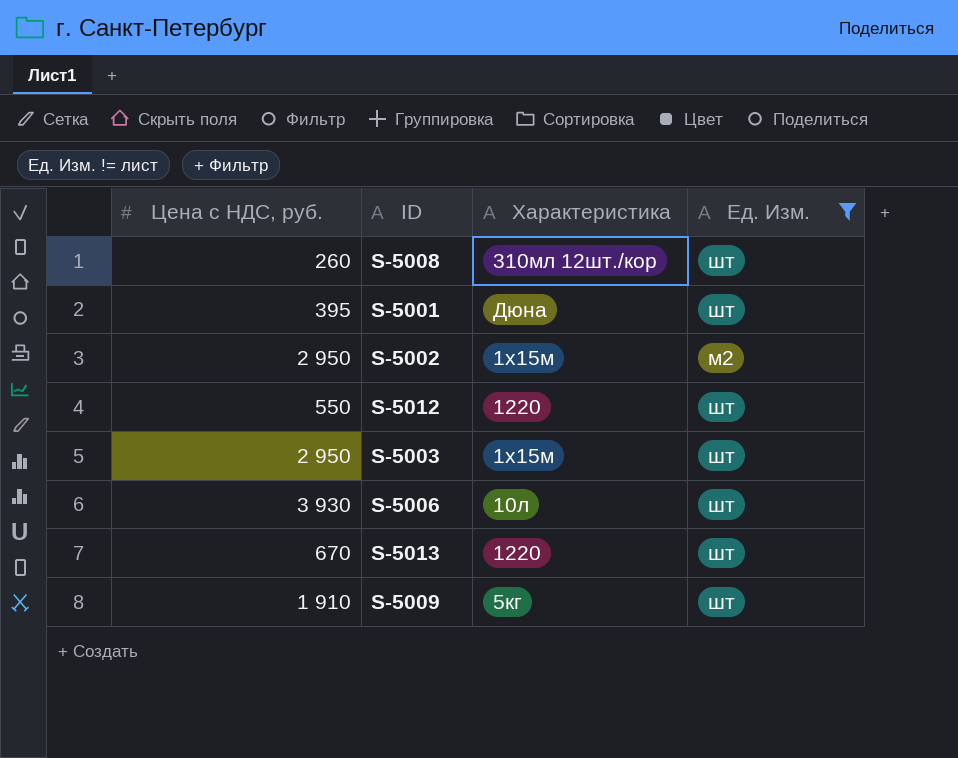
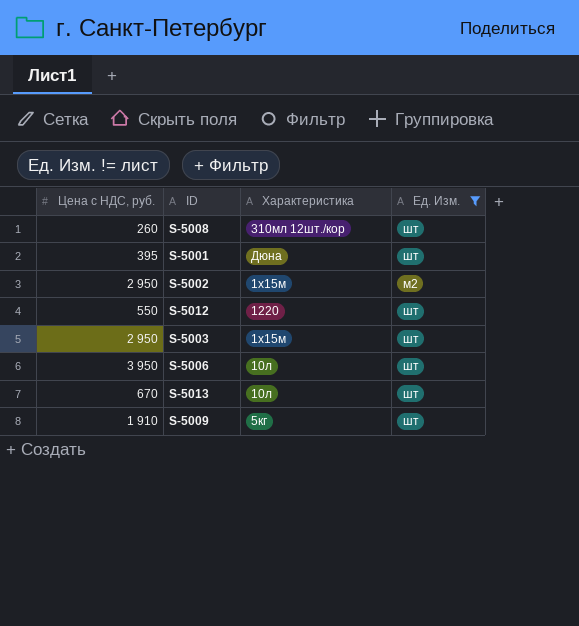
S-5006 | Цена с НДС, руб.: 3 930 -> 3 950
S-5013 | Характеристика: 1220 -> 10л

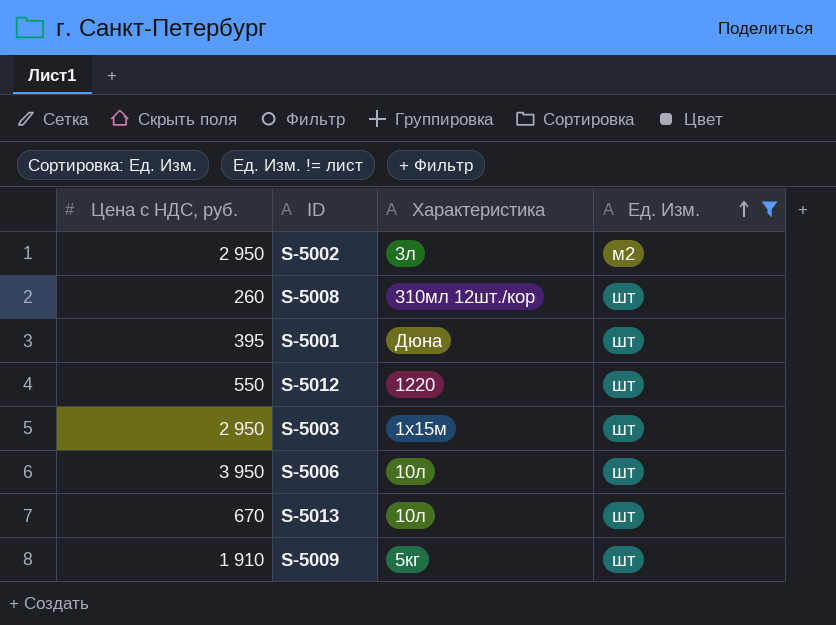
row order: none -> Ед. Изм. ascending
S-5002 | Характеристика: 1х15м -> 3л

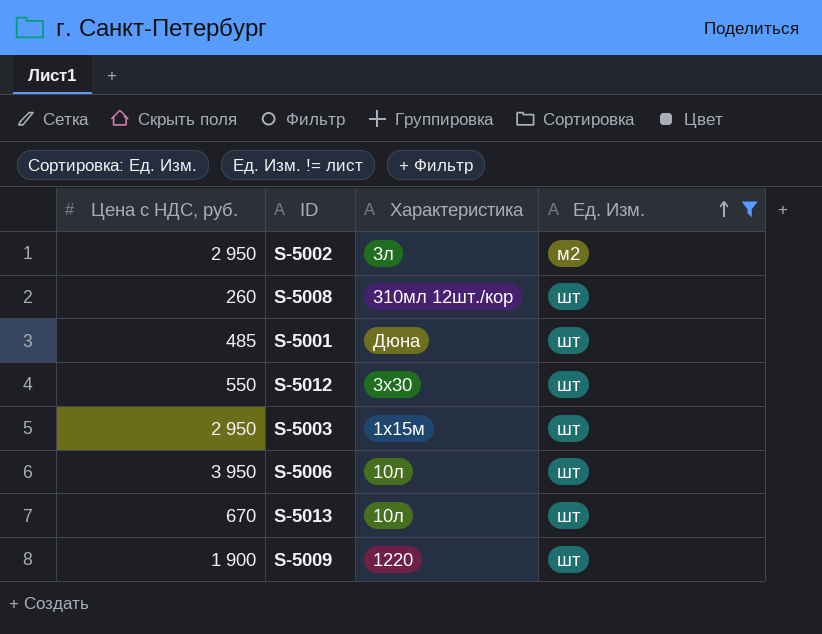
S-5001 | Цена с НДС, руб.: 395 -> 485
S-5012 | Характеристика: 1220 -> 3х30
S-5009 | Цена с НДС, руб.: 1 910 -> 1 900
S-5009 | Характеристика: 5кг -> 1220

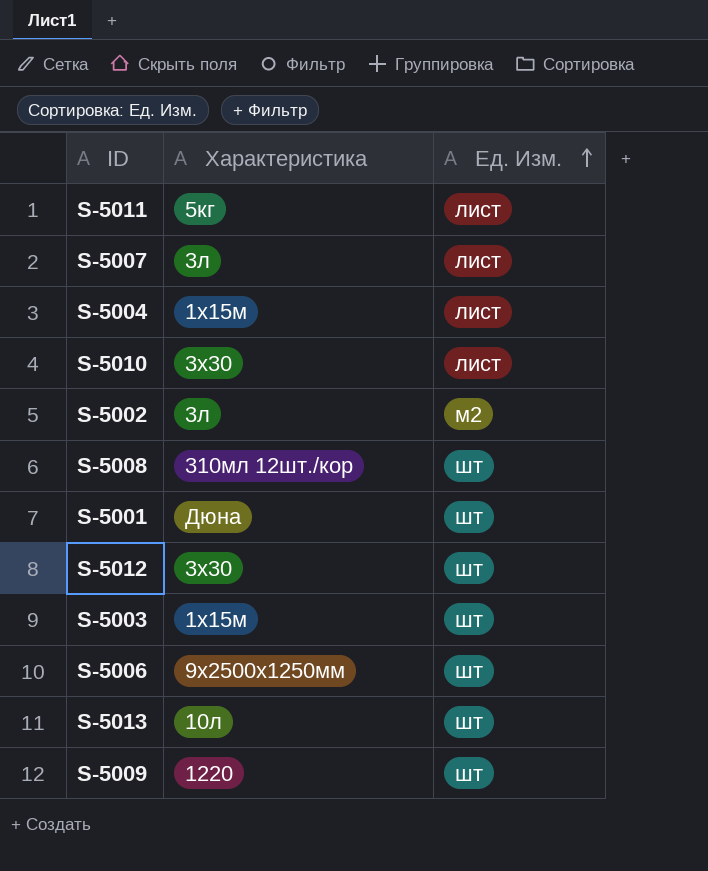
filter: Ед. Изм. != лист -> none
column Цена с НДС, руб. | position: 1 -> none
S-5006 | Характеристика: 10л -> 9х2500х1250мм

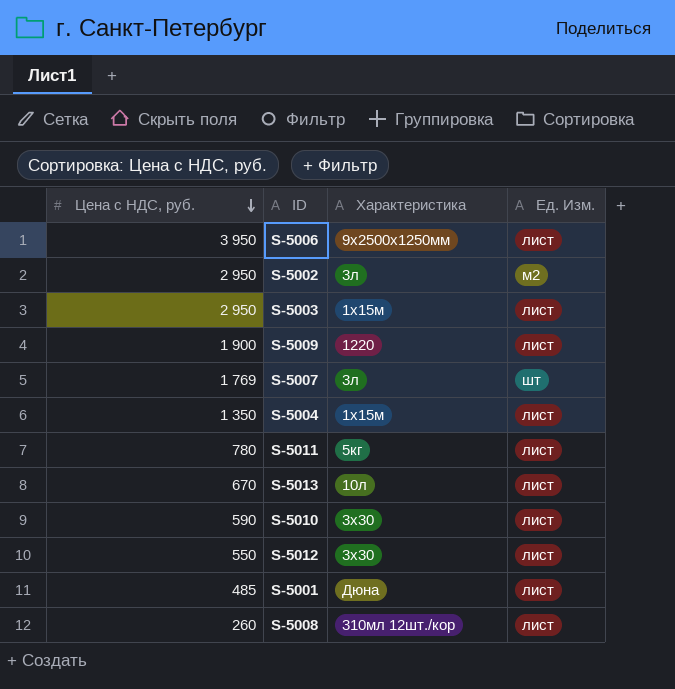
row order: Ед. Изм. ascending -> Цена с НДС, руб. descending
column Цена с НДС, руб. | position: none -> 1
S-5006 | Ед. Изм.: шт -> лист
S-5003 | Ед. Изм.: шт -> лист
S-5009 | Ед. Изм.: шт -> лист
S-5007 | Ед. Изм.: лист -> шт
S-5013 | Ед. Изм.: шт -> лист
S-5012 | Ед. Изм.: шт -> лист
S-5001 | Ед. Изм.: шт -> лист
S-5008 | Ед. Изм.: шт -> лист

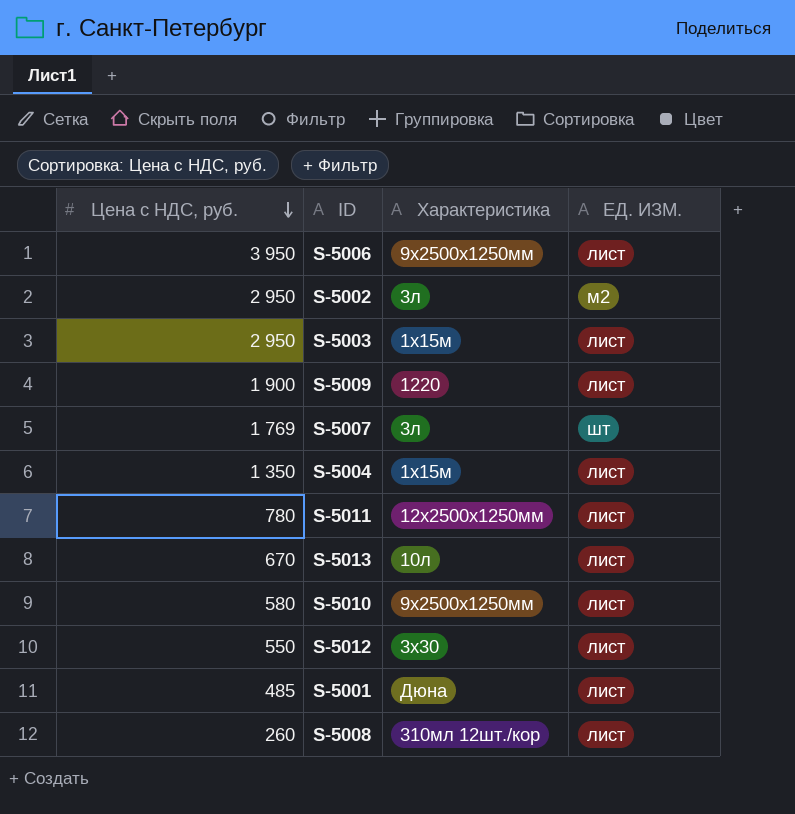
column name: Ед. Изм. -> ЕД. ИЗМ.
S-5011 | Характеристика: 5кг -> 12х2500х1250мм
S-5010 | Цена с НДС, руб.: 590 -> 580
S-5010 | Характеристика: 3х30 -> 9х2500х1250мм

